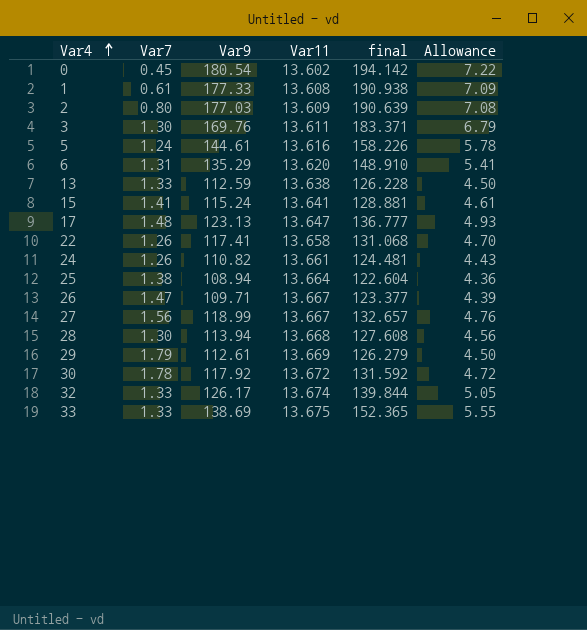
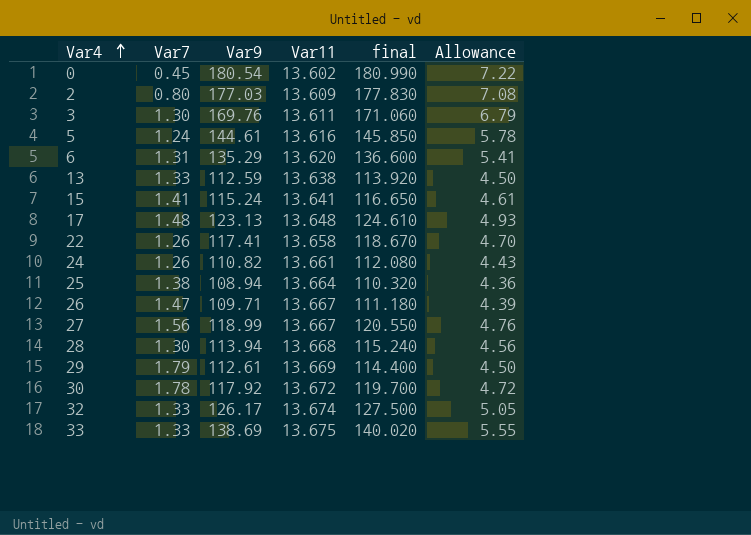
column final | formula: [Var9] + [Var11] -> [Var7] + [Var9]
row 1: 0.61 | 177.33 | 13.608 | 190.938 | 7.09 -> none
17 | Var11: 13.647 -> 13.648

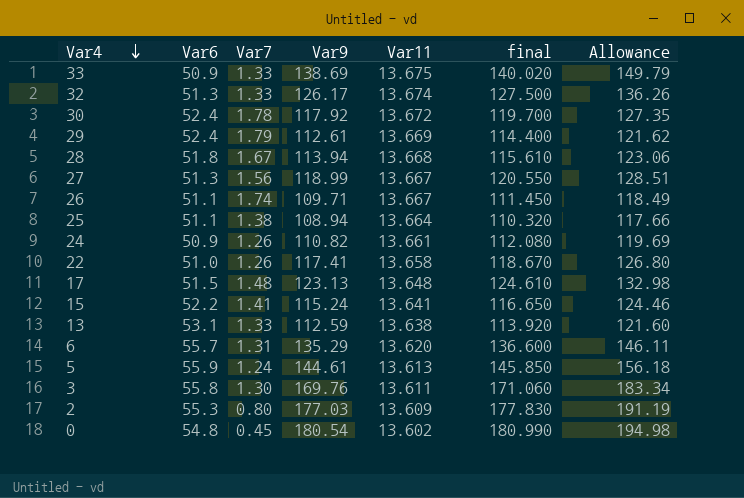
row order: Var4 ascending -> Var4 descending
column Var6 | position: none -> 2
column Allowance | formula: [Var9] * 0.04 -> [Var9] * 1.08
28 | Var7: 1.30 -> 1.67
28 | final: 115.240 -> 115.610
26 | Var7: 1.47 -> 1.74
26 | final: 111.180 -> 111.450
5 | Var11: 13.616 -> 13.613

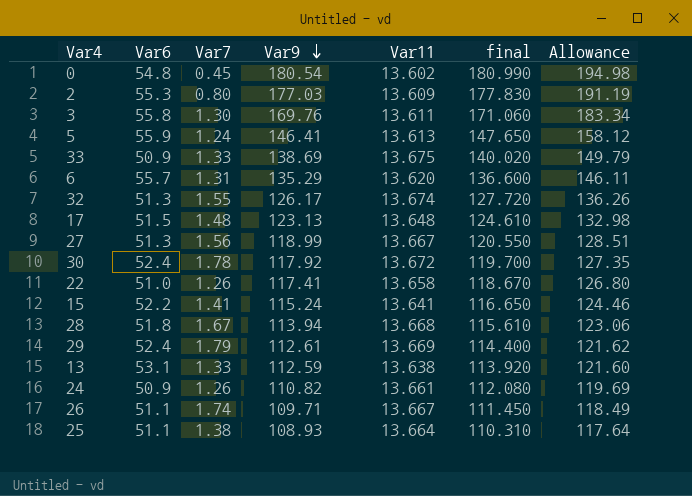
row order: Var4 descending -> Var9 descending
5 | Var9: 144.61 -> 146.41
5 | final: 145.850 -> 147.650
5 | Allowance: 156.18 -> 158.12
32 | Var7: 1.33 -> 1.55
32 | final: 127.500 -> 127.720
25 | Var9: 108.94 -> 108.93
25 | final: 110.320 -> 110.310
25 | Allowance: 117.66 -> 117.64

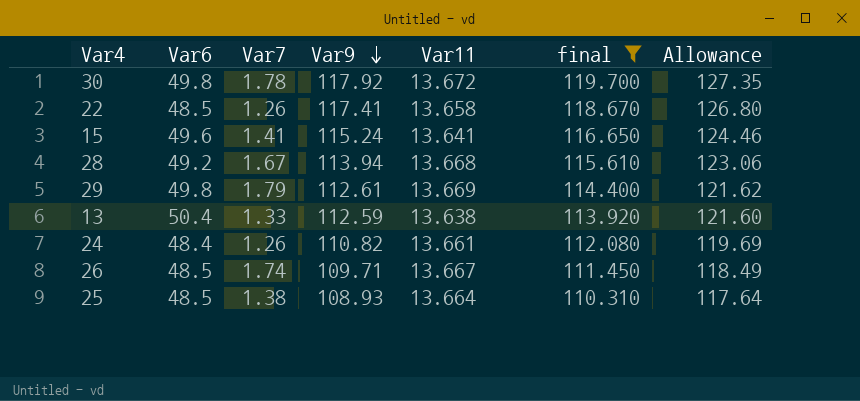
filter: none -> final <= 119.700
30 | Var6: 52.4 -> 49.8
22 | Var6: 51.0 -> 48.5
15 | Var6: 52.2 -> 49.6
28 | Var6: 51.8 -> 49.2
29 | Var6: 52.4 -> 49.8
13 | Var6: 53.1 -> 50.4
24 | Var6: 50.9 -> 48.4
26 | Var6: 51.1 -> 48.5
25 | Var6: 51.1 -> 48.5

